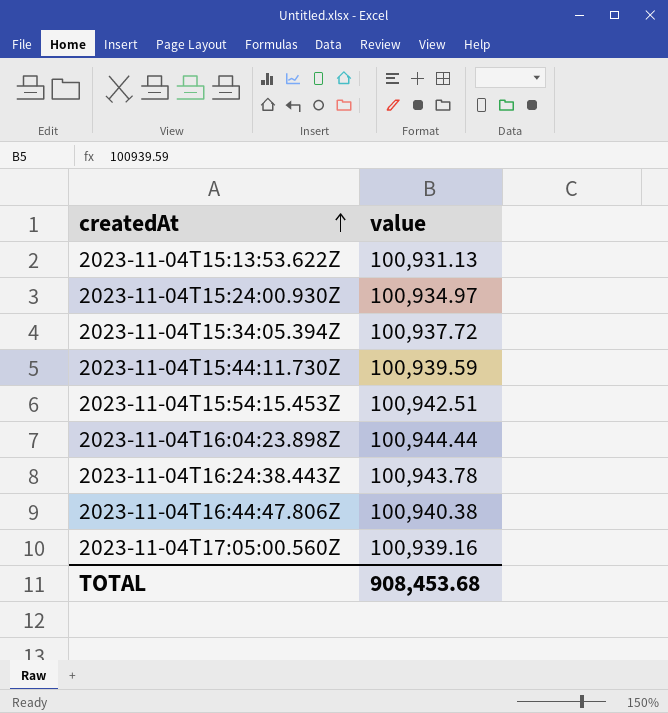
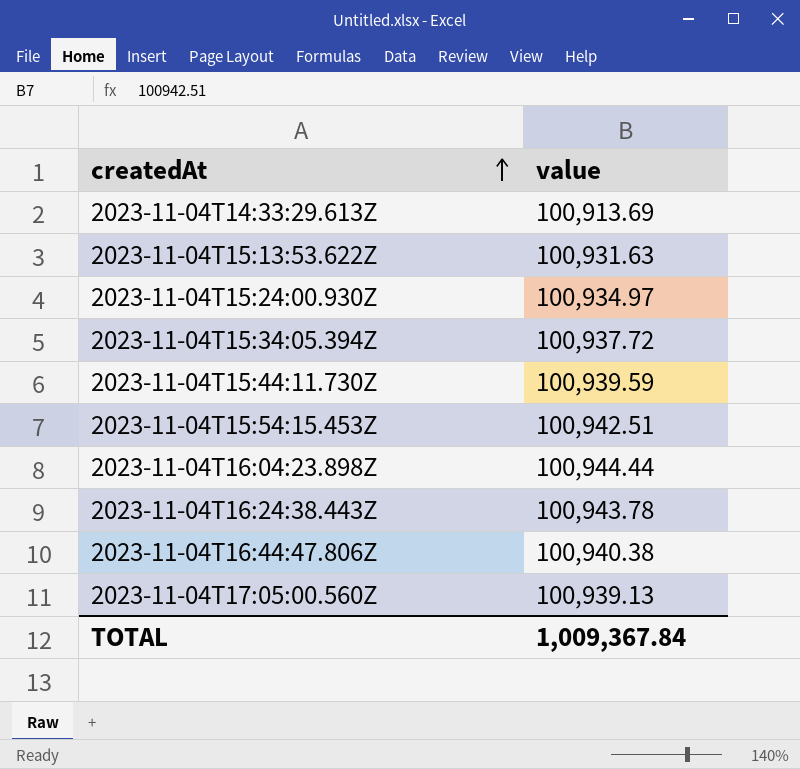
row 2023-11-04T14:33:29.613Z: none -> 100,913.69
2023-11-04T15:13:53.622Z | value: 100,931.13 -> 100,931.63
2023-11-04T17:05:00.560Z | value: 100,939.16 -> 100,939.13
TOTAL | value: 908,453.68 -> 1,009,367.84

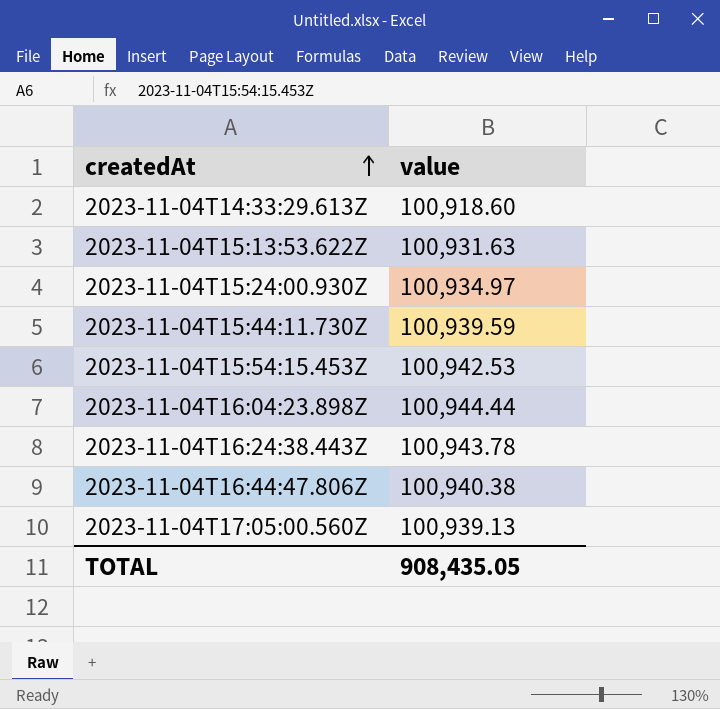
row 2023-11-04T15:34:05.394Z: 100,937.72 -> none
2023-11-04T14:33:29.613Z | value: 100,913.69 -> 100,918.60
2023-11-04T15:54:15.453Z | value: 100,942.51 -> 100,942.53
TOTAL | value: 1,009,367.84 -> 908,435.05

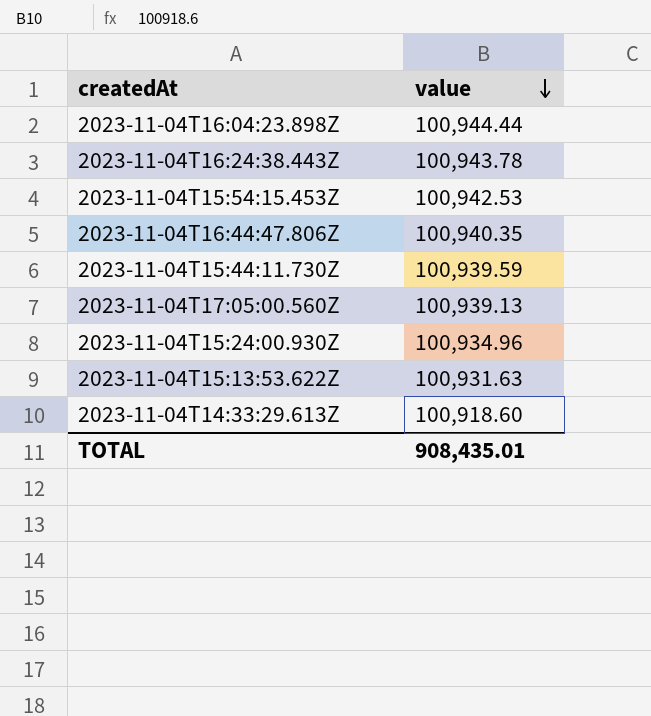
row order: createdAt ascending -> value descending
2023-11-04T16:44:47.806Z | value: 100,940.38 -> 100,940.35
2023-11-04T15:24:00.930Z | value: 100,934.97 -> 100,934.96
TOTAL | value: 908,435.05 -> 908,435.01

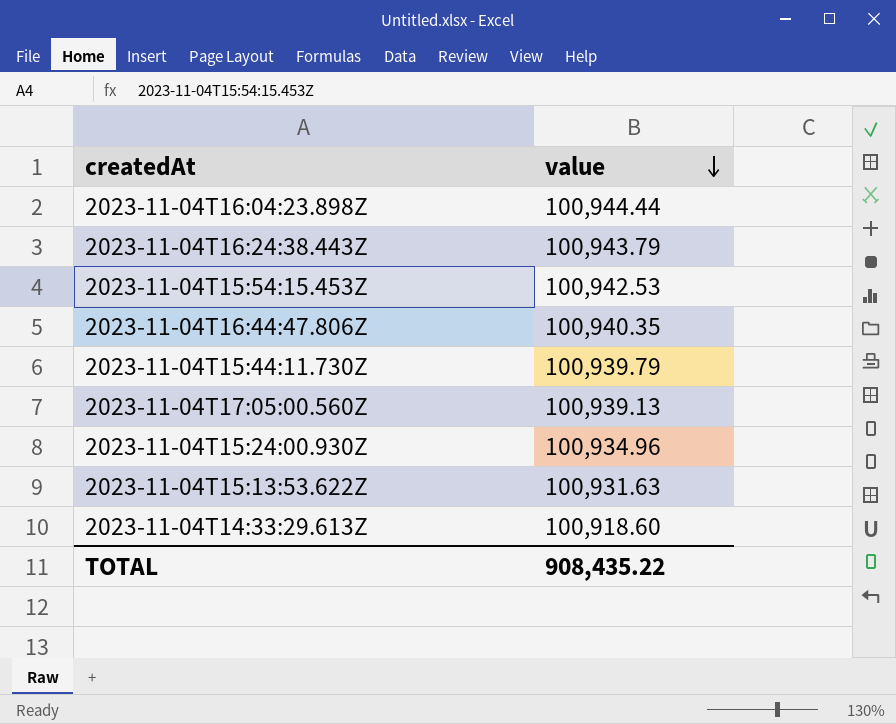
2023-11-04T16:24:38.443Z | value: 100,943.78 -> 100,943.79
2023-11-04T15:44:11.730Z | value: 100,939.59 -> 100,939.79
TOTAL | value: 908,435.01 -> 908,435.22

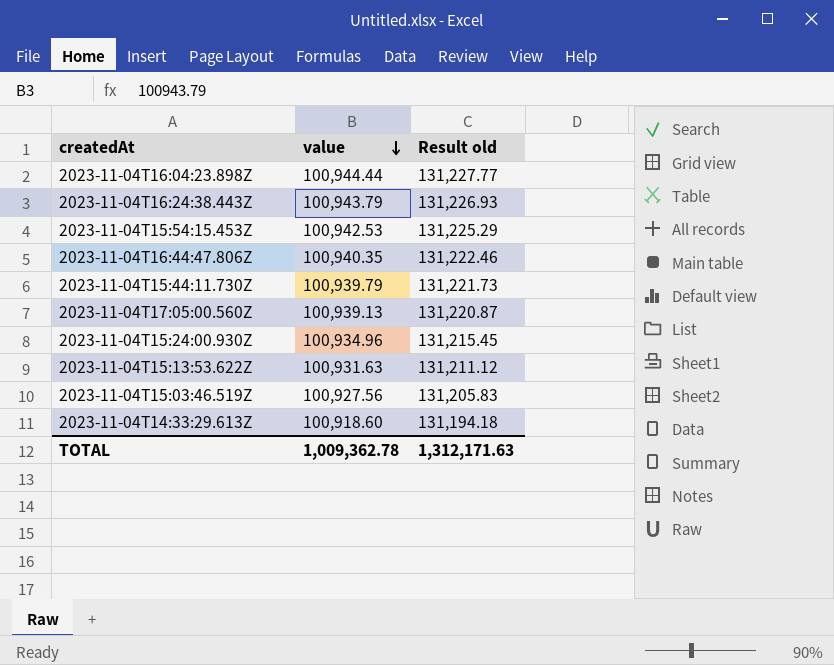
column Result old | formula: none -> [value] * 1.3
row 2023-11-04T15:03:46.519Z: none -> 100,927.56 | 131,205.83
TOTAL | value: 908,435.22 -> 1,009,362.78

